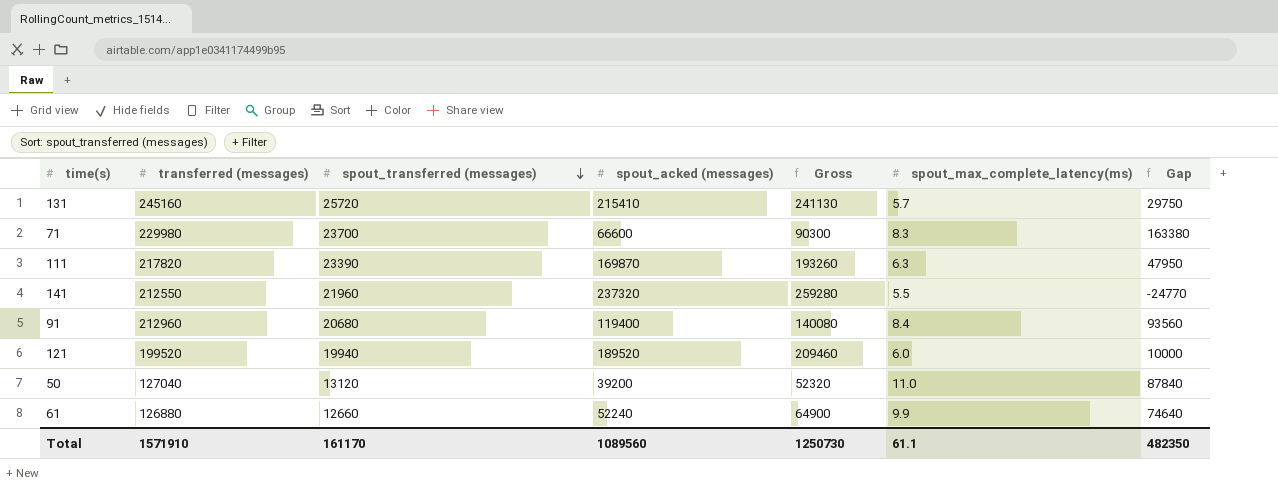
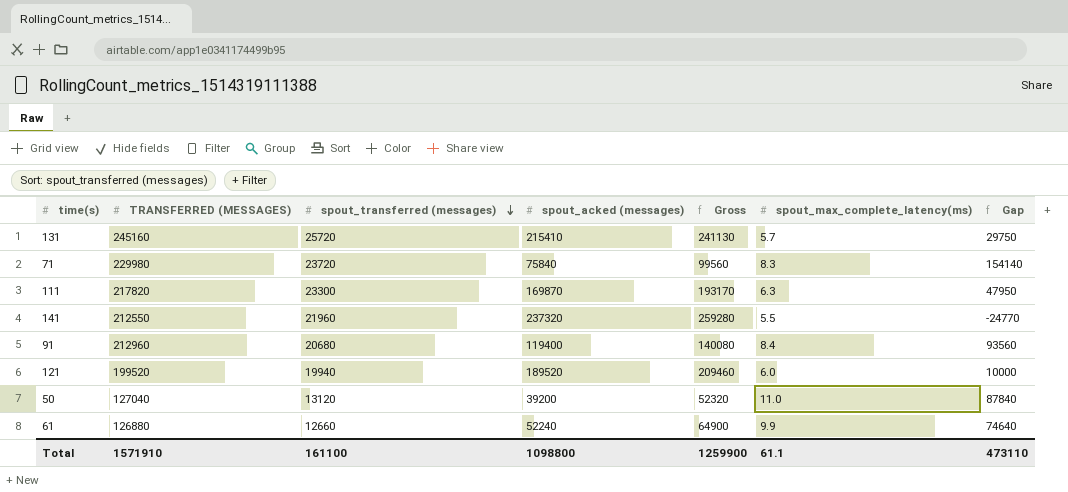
column name: transferred (messages) -> TRANSFERRED (MESSAGES)
71 | spout_transferred (messages): 23700 -> 23720
71 | spout_acked (messages): 66600 -> 75840
71 | Gross: 90300 -> 99560
71 | Gap: 163380 -> 154140
111 | spout_transferred (messages): 23390 -> 23300
111 | Gross: 193260 -> 193170
Total | spout_transferred (messages): 161170 -> 161100
Total | spout_acked (messages): 1089560 -> 1098800
Total | Gross: 1250730 -> 1259900
Total | Gap: 482350 -> 473110

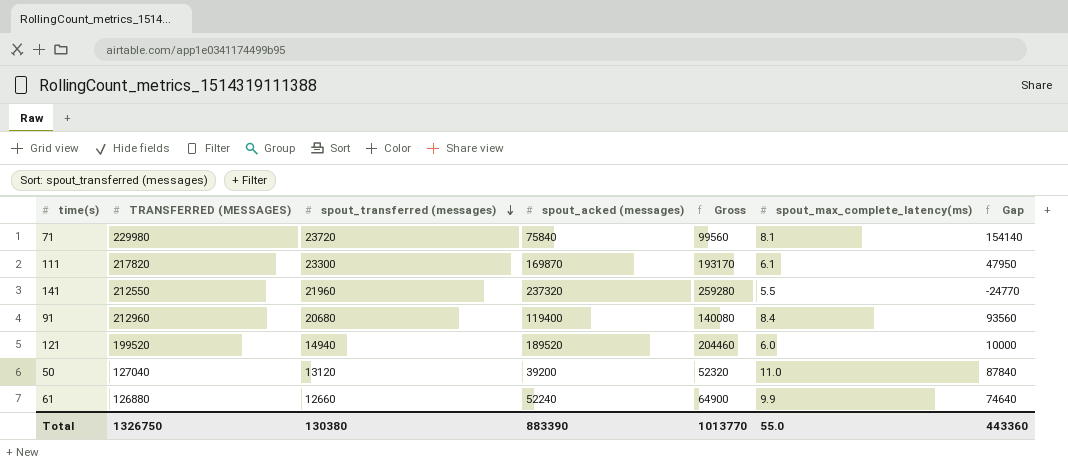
row 131: 245160 | 25720 | 215410 | 241130 | 5.7 | 29750 -> none
71 | spout_max_complete_latency(ms): 8.3 -> 8.1
111 | spout_max_complete_latency(ms): 6.3 -> 6.1
121 | spout_transferred (messages): 19940 -> 14940
121 | Gross: 209460 -> 204460
Total | TRANSFERRED (MESSAGES): 1571910 -> 1326750
Total | spout_transferred (messages): 161100 -> 130380
Total | spout_acked (messages): 1098800 -> 883390
Total | Gross: 1259900 -> 1013770
Total | spout_max_complete_latency(ms): 61.1 -> 55.0
Total | Gap: 473110 -> 443360

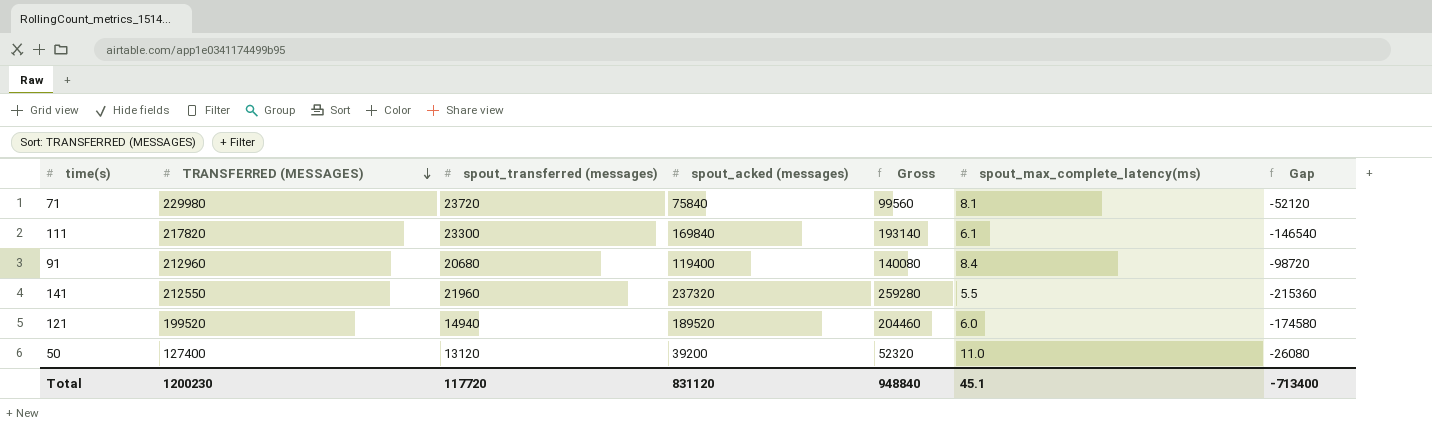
row order: spout_transferred (messages) descending -> TRANSFERRED (MESSAGES) descending
column Gap | formula: [TRANSFERRED (MESSAGES)] - [spout_acked (messages)] -> [spout_transferred (messages)] - [spout_acked (messages)]
row 61: 126880 | 12660 | 52240 | 64900 | 9.9 | 74640 -> none
111 | spout_acked (messages): 169870 -> 169840
111 | Gross: 193170 -> 193140
50 | TRANSFERRED (MESSAGES): 127040 -> 127400
Total | TRANSFERRED (MESSAGES): 1326750 -> 1200230
Total | spout_transferred (messages): 130380 -> 117720
Total | spout_acked (messages): 883390 -> 831120
Total | Gross: 1013770 -> 948840
Total | spout_max_complete_latency(ms): 55.0 -> 45.1
Total | Gap: 443360 -> -713400

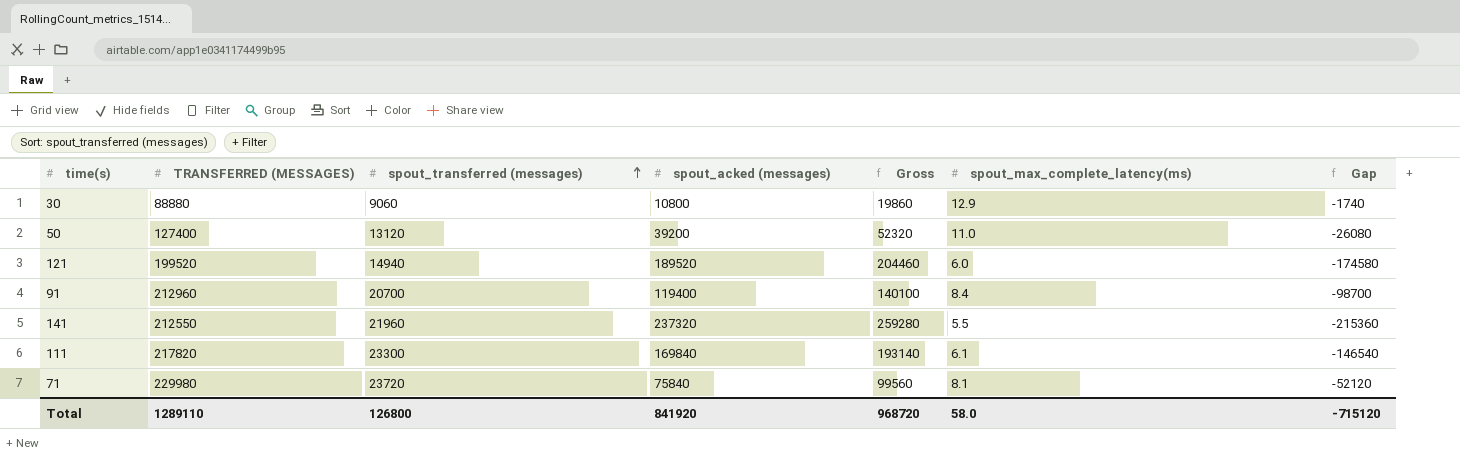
row order: TRANSFERRED (MESSAGES) descending -> spout_transferred (messages) ascending
row 30: none -> 88880 | 9060 | 10800 | 19860 | 12.9 | -1740
91 | spout_transferred (messages): 20680 -> 20700
91 | Gross: 140080 -> 140100
91 | Gap: -98720 -> -98700
Total | TRANSFERRED (MESSAGES): 1200230 -> 1289110
Total | spout_transferred (messages): 117720 -> 126800
Total | spout_acked (messages): 831120 -> 841920
Total | Gross: 948840 -> 968720
Total | spout_max_complete_latency(ms): 45.1 -> 58.0
Total | Gap: -713400 -> -715120

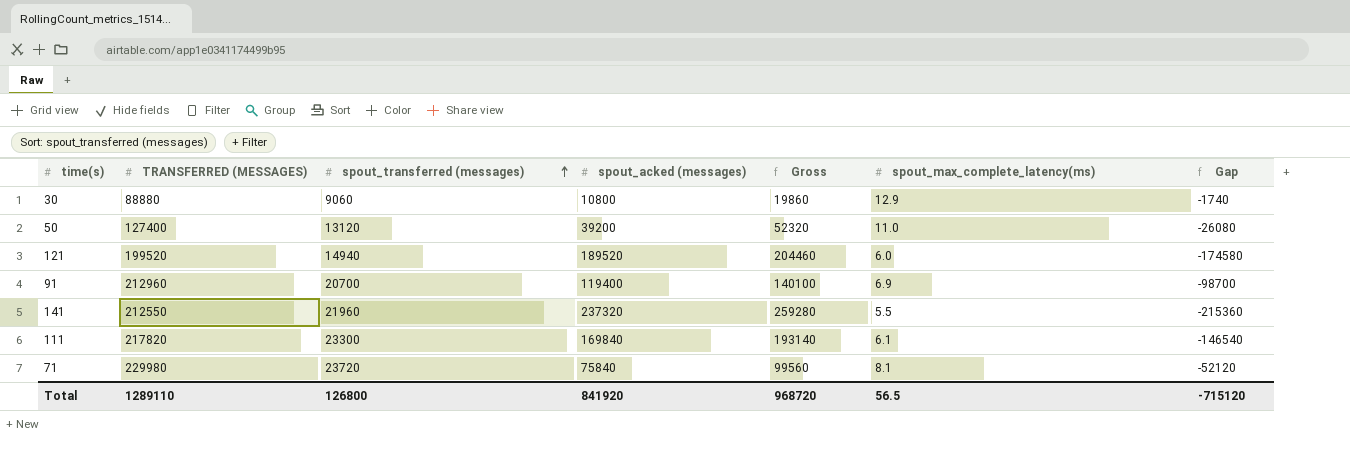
91 | spout_max_complete_latency(ms): 8.4 -> 6.9
Total | spout_max_complete_latency(ms): 58.0 -> 56.5

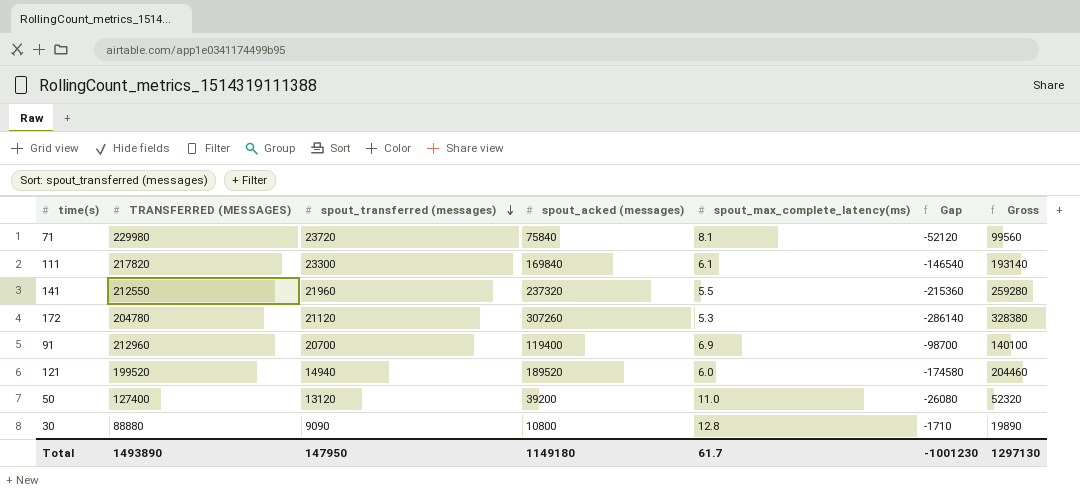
row order: spout_transferred (messages) ascending -> spout_transferred (messages) descending
column Gross | position: 5 -> 7
row 172: none -> 204780 | 21120 | 307260 | 5.3 | -286140 | 328380
30 | spout_transferred (messages): 9060 -> 9090
30 | spout_max_complete_latency(ms): 12.9 -> 12.8
30 | Gap: -1740 -> -1710
30 | Gross: 19860 -> 19890
Total | TRANSFERRED (MESSAGES): 1289110 -> 1493890
Total | spout_transferred (messages): 126800 -> 147950
Total | spout_acked (messages): 841920 -> 1149180
Total | spout_max_complete_latency(ms): 56.5 -> 61.7
Total | Gap: -715120 -> -1001230
Total | Gross: 968720 -> 1297130

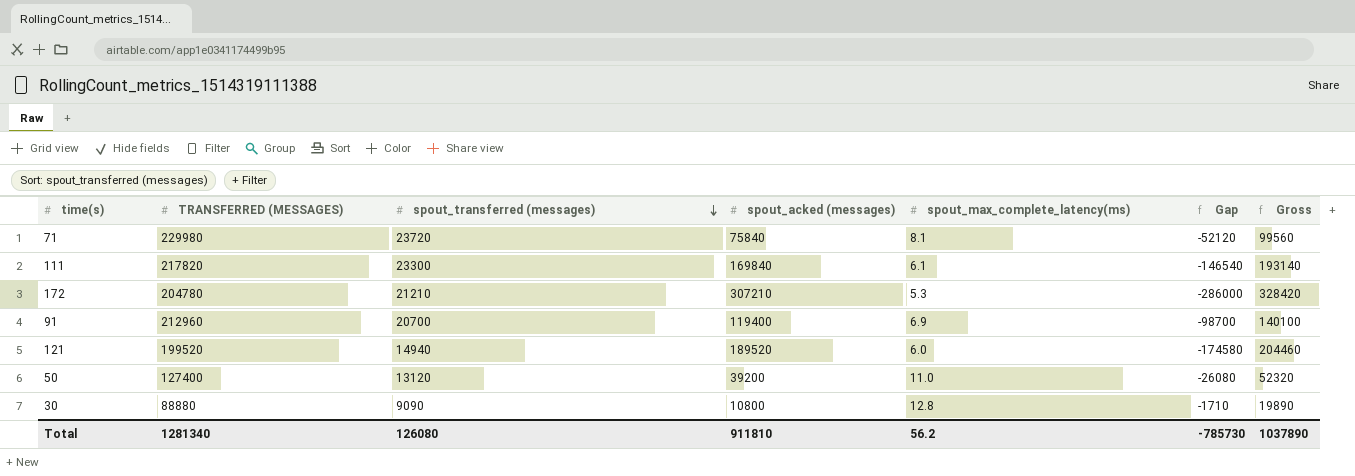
row 141: 212550 | 21960 | 237320 | 5.5 | -215360 | 259280 -> none
172 | spout_transferred (messages): 21120 -> 21210
172 | spout_acked (messages): 307260 -> 307210
172 | Gap: -286140 -> -286000
172 | Gross: 328380 -> 328420
Total | TRANSFERRED (MESSAGES): 1493890 -> 1281340
Total | spout_transferred (messages): 147950 -> 126080
Total | spout_acked (messages): 1149180 -> 911810
Total | spout_max_complete_latency(ms): 61.7 -> 56.2
Total | Gap: -1001230 -> -785730
Total | Gross: 1297130 -> 1037890

